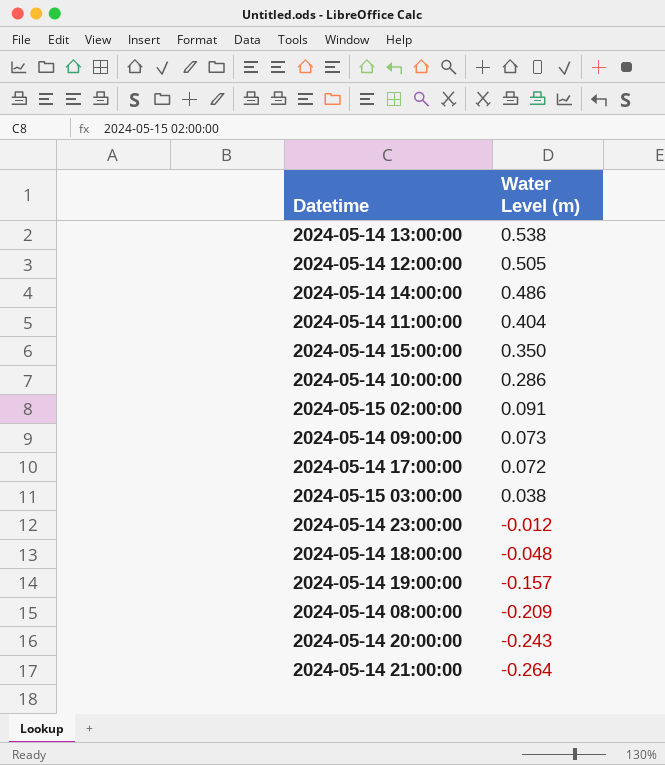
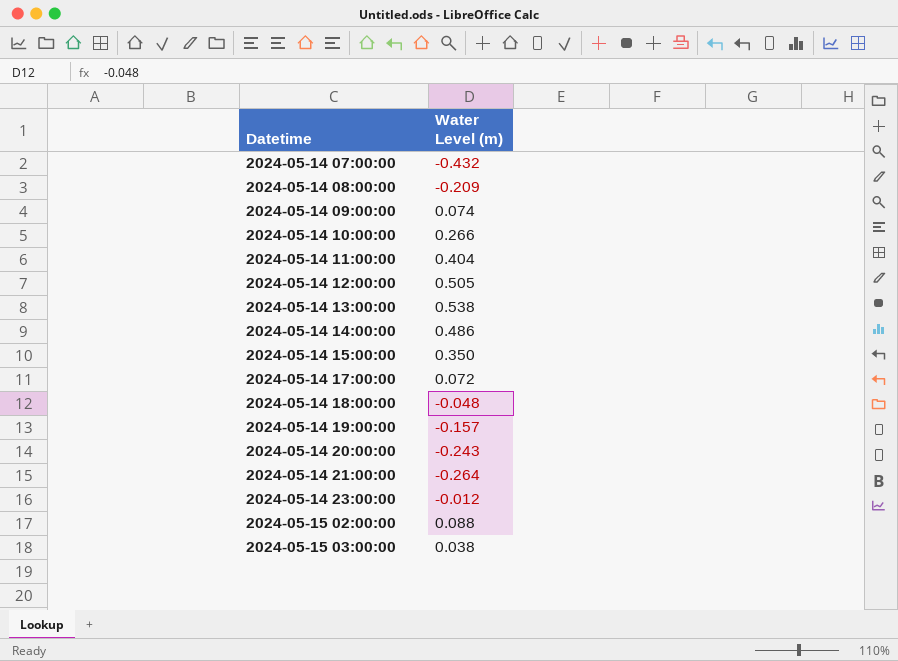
row order: Water Level (m) descending -> Datetime ascending
row 2024-05-14 07:00:00: none -> -0.432
2024-05-14 09:00:00 | Water Level (m): 0.073 -> 0.074
2024-05-14 10:00:00 | Water Level (m): 0.286 -> 0.266
2024-05-15 02:00:00 | Water Level (m): 0.091 -> 0.088

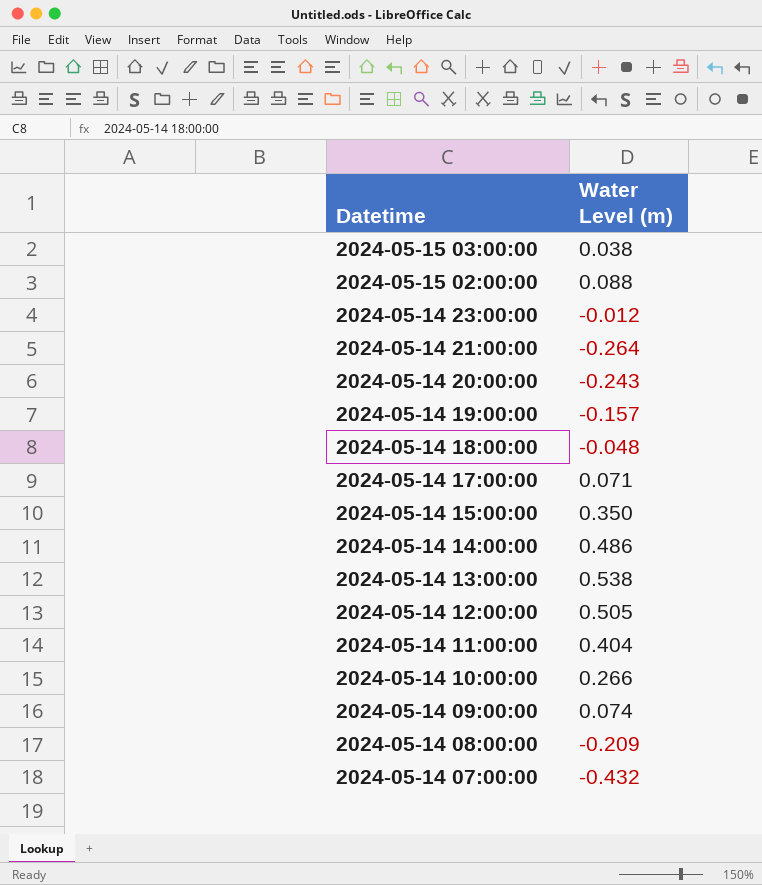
row order: Datetime ascending -> Datetime descending
2024-05-14 17:00:00 | Water Level (m): 0.072 -> 0.071

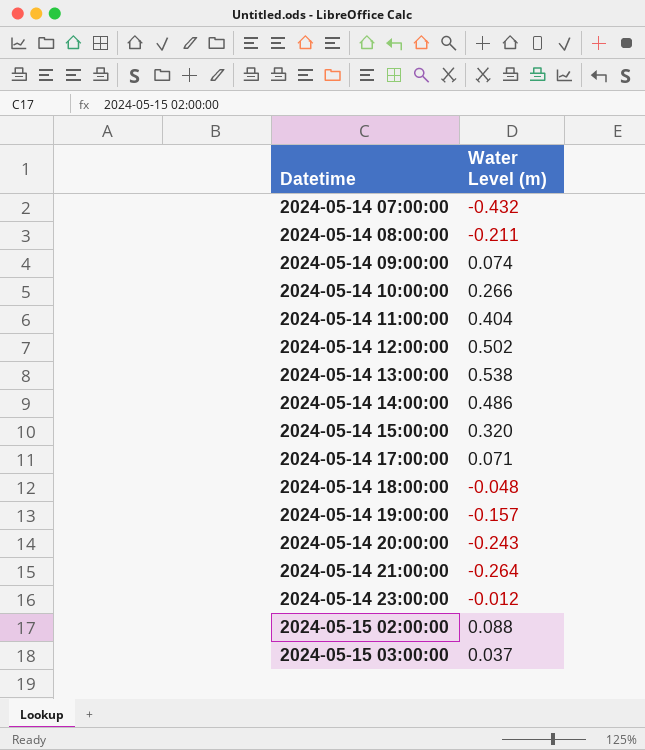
row order: Datetime descending -> Datetime ascending
2024-05-14 08:00:00 | Water Level (m): -0.209 -> -0.211
2024-05-14 12:00:00 | Water Level (m): 0.505 -> 0.502
2024-05-14 15:00:00 | Water Level (m): 0.350 -> 0.320
2024-05-15 03:00:00 | Water Level (m): 0.038 -> 0.037

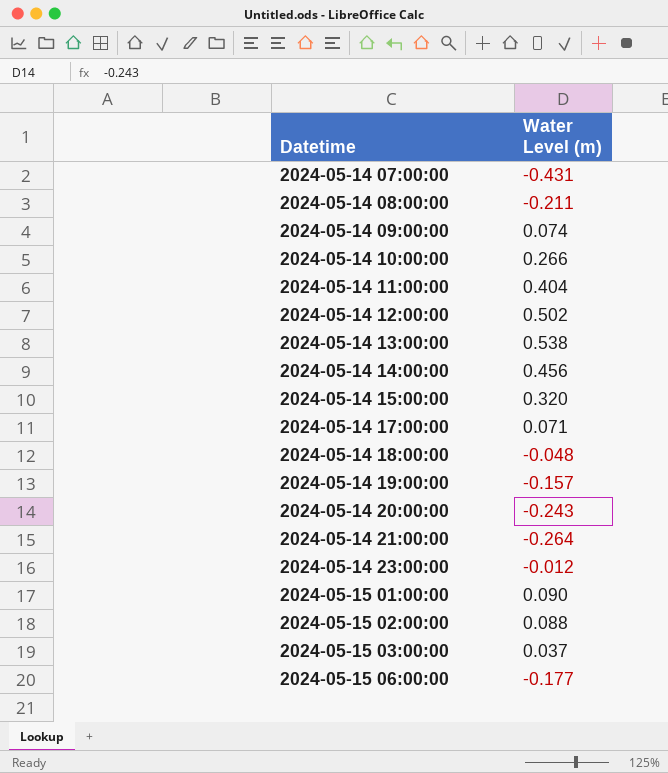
2024-05-14 07:00:00 | Water Level (m): -0.432 -> -0.431
2024-05-14 14:00:00 | Water Level (m): 0.486 -> 0.456
row 2024-05-15 01:00:00: none -> 0.090
row 2024-05-15 06:00:00: none -> -0.177

